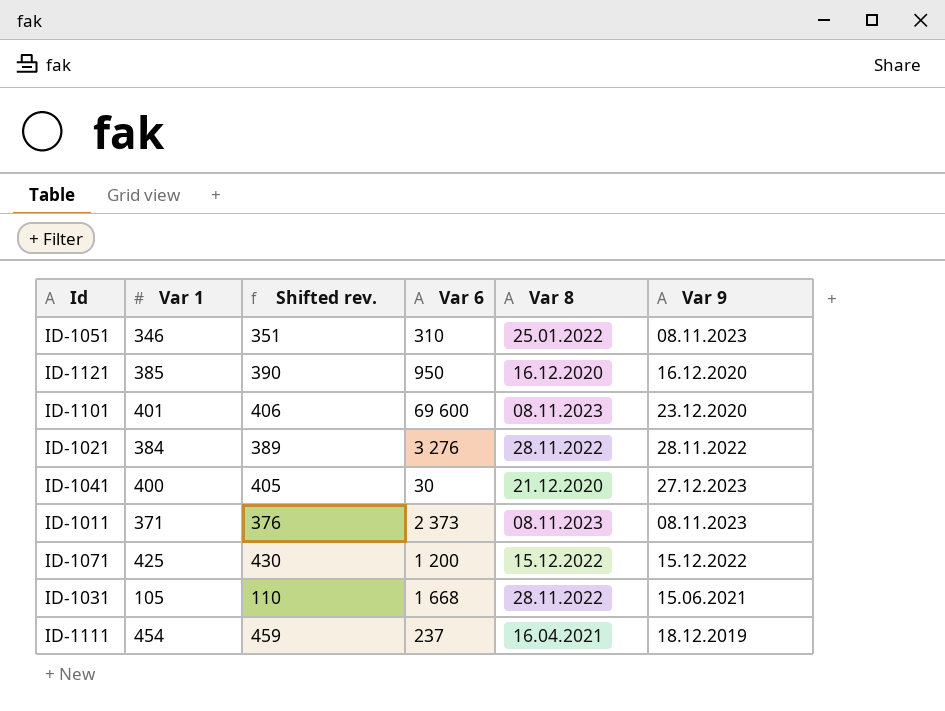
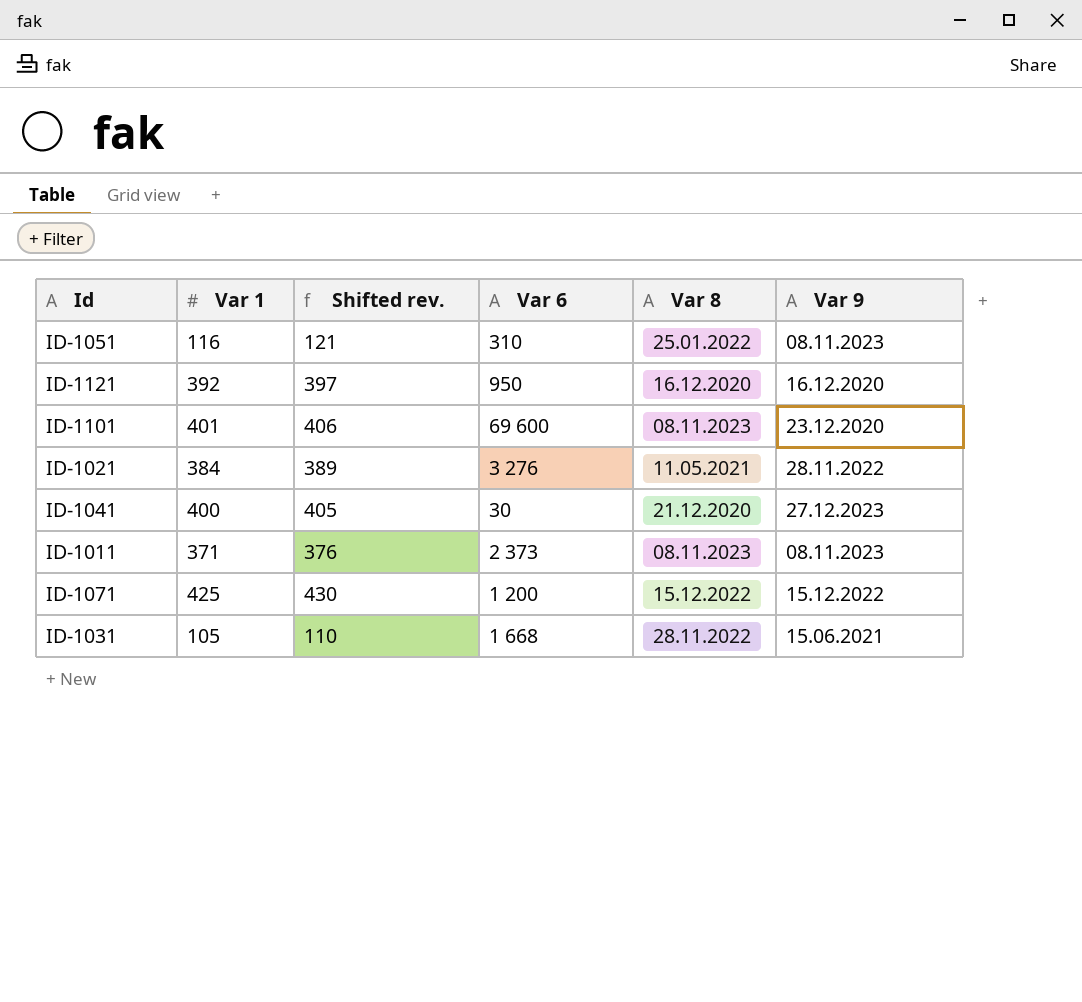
row ID-1111: 454 | 459 | 237 | 16.04.2021 | 18.12.2019 -> none
ID-1051 | Var 1: 346 -> 116
ID-1051 | Shifted rev.: 351 -> 121
ID-1121 | Var 1: 385 -> 392
ID-1121 | Shifted rev.: 390 -> 397
ID-1021 | Var 8: 28.11.2022 -> 11.05.2021

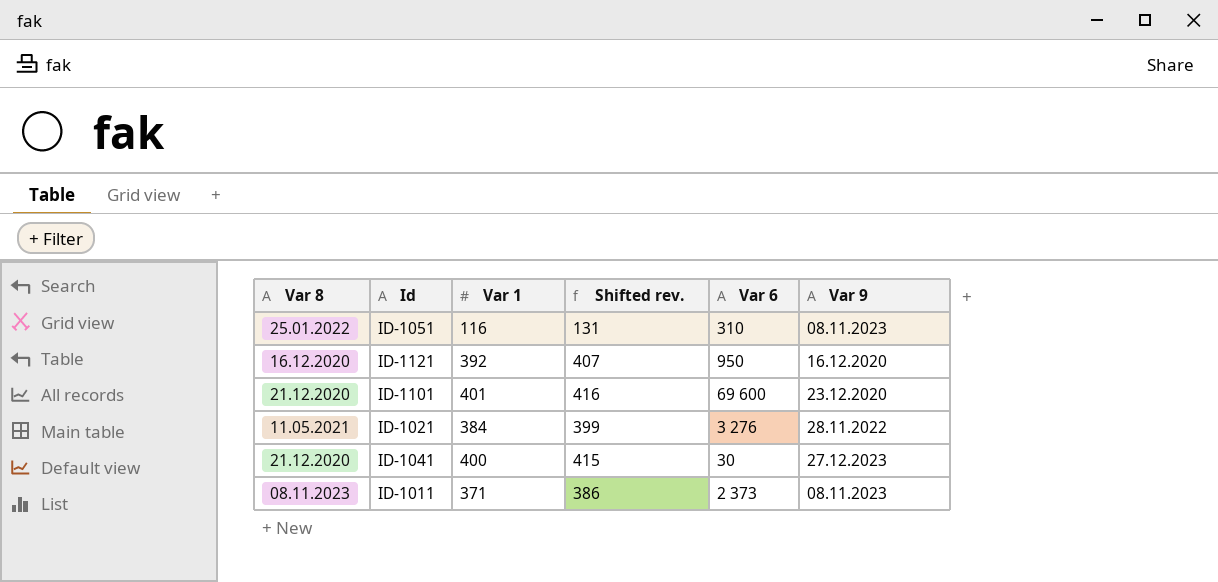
column Var 8 | position: 5 -> 1
column Shifted rev. | formula: [Var 1] + 5 -> [Var 1] + 15
row ID-1071: 425 | 430 | 1 200 | 15.12.2022 | 15.12.2022 -> none
row ID-1031: 105 | 110 | 1 668 | 28.11.2022 | 15.06.2021 -> none
ID-1101 | Var 8: 08.11.2023 -> 21.12.2020

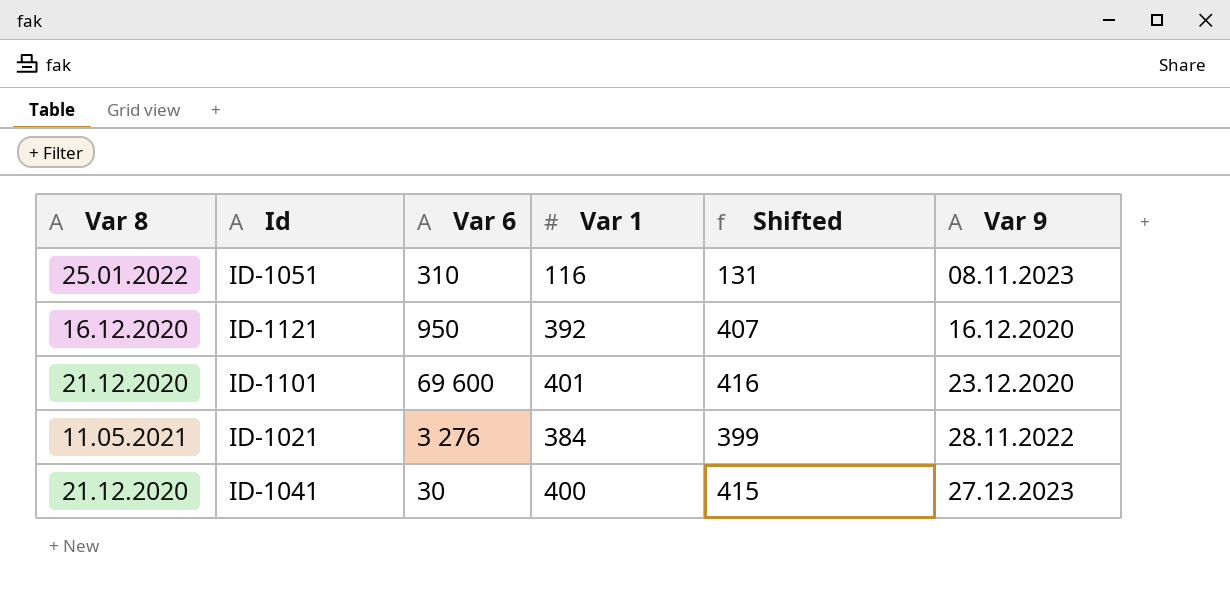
column Var 6 | position: 5 -> 3
column name: Shifted rev. -> Shifted
row ID-1011: 08.11.2023 | 371 | 386 | 2 373 | 08.11.2023 -> none

